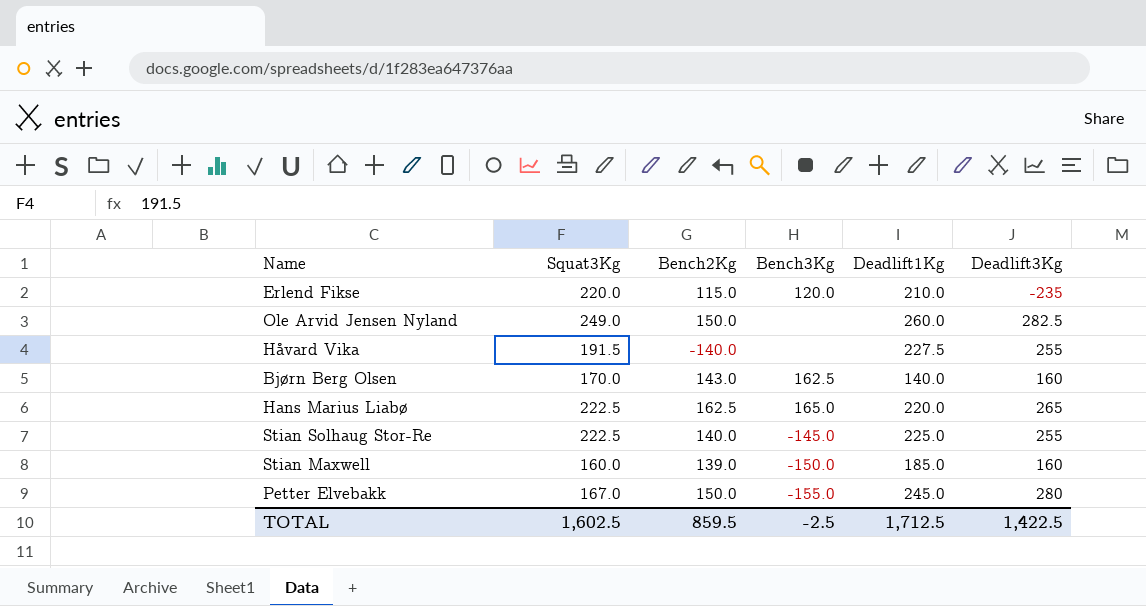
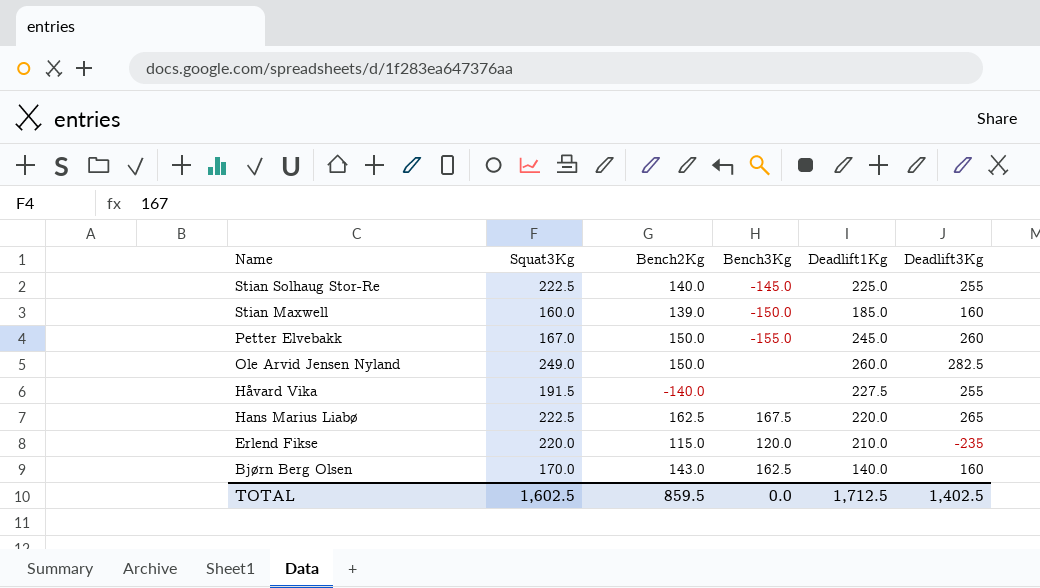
row order: none -> Name descending
Petter Elvebakk | Deadlift3Kg: 280 -> 260
Hans Marius Liabø | Bench3Kg: 165.0 -> 167.5
TOTAL | Bench3Kg: -2.5 -> 0.0
TOTAL | Deadlift3Kg: 1,422.5 -> 1,402.5

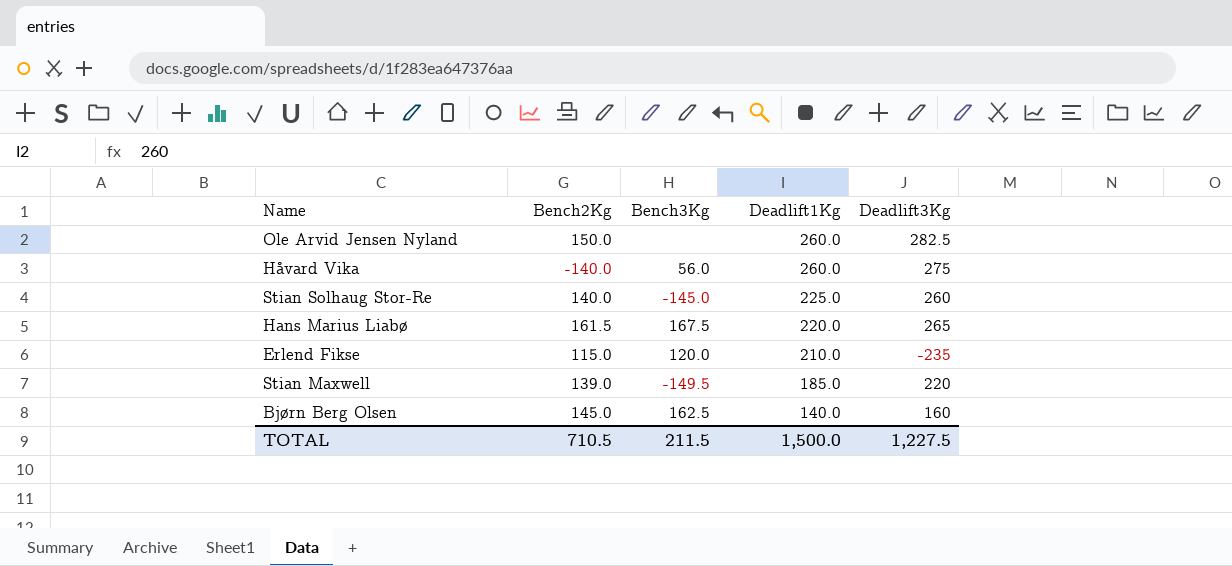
row order: Name descending -> Deadlift1Kg descending
column Squat3Kg | position: 2 -> none
row Petter Elvebakk: 167.0 | 150.0 | -155.0 | 245.0 | 260 -> none
Håvard Vika | Bench3Kg: none -> 56.0
Håvard Vika | Deadlift1Kg: 227.5 -> 260.0
Håvard Vika | Deadlift3Kg: 255 -> 275
Stian Solhaug Stor-Re | Deadlift3Kg: 255 -> 260
Hans Marius Liabø | Bench2Kg: 162.5 -> 161.5
Stian Maxwell | Bench3Kg: -150.0 -> -149.5
Stian Maxwell | Deadlift3Kg: 160 -> 220
Bjørn Berg Olsen | Bench2Kg: 143.0 -> 145.0
TOTAL | Bench2Kg: 859.5 -> 710.5
TOTAL | Bench3Kg: 0.0 -> 211.5
TOTAL | Deadlift1Kg: 1,712.5 -> 1,500.0
TOTAL | Deadlift3Kg: 1,402.5 -> 1,227.5

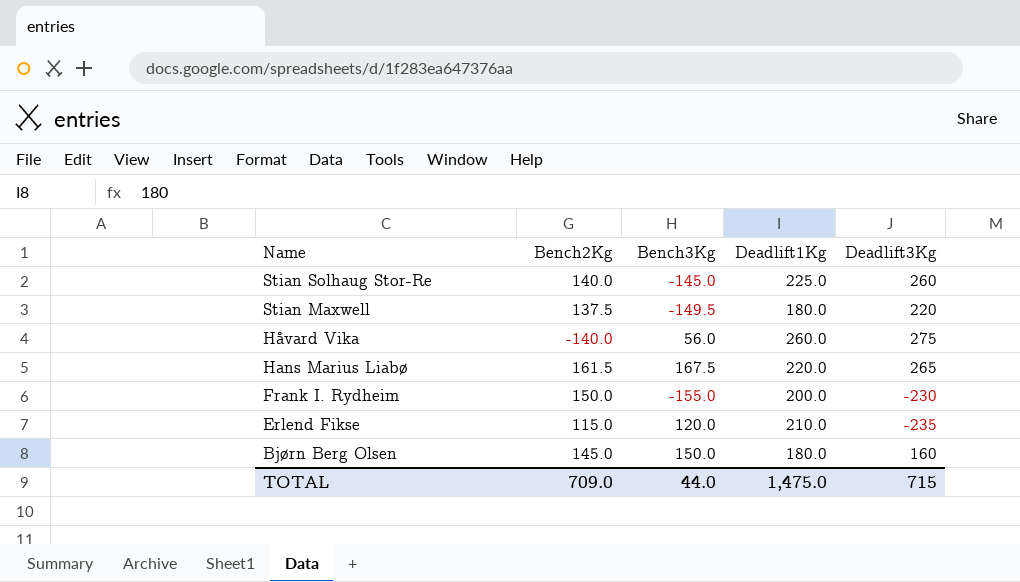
row order: Deadlift1Kg descending -> Name descending
row Ole Arvid Jensen Nyland: 150.0 | none | 260.0 | 282.5 -> none
Stian Maxwell | Bench2Kg: 139.0 -> 137.5
Stian Maxwell | Deadlift1Kg: 185.0 -> 180.0
row Frank I. Rydheim: none -> 150.0 | -155.0 | 200.0 | -230
Bjørn Berg Olsen | Bench3Kg: 162.5 -> 150.0
Bjørn Berg Olsen | Deadlift1Kg: 140.0 -> 180.0
TOTAL | Bench2Kg: 710.5 -> 709.0
TOTAL | Bench3Kg: 211.5 -> 44.0
TOTAL | Deadlift1Kg: 1,500.0 -> 1,475.0
TOTAL | Deadlift3Kg: 1,227.5 -> 715

